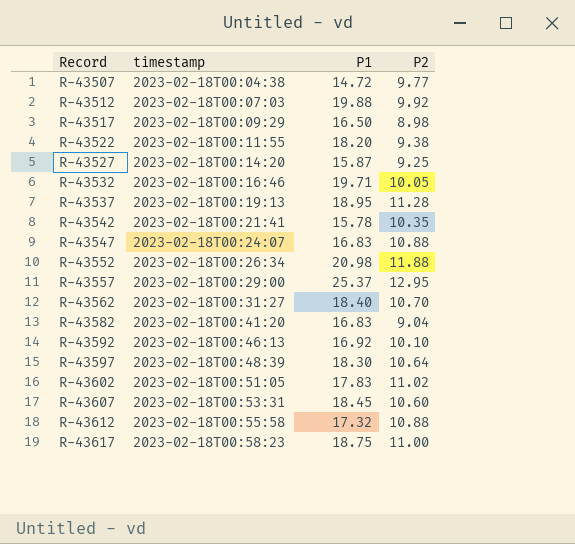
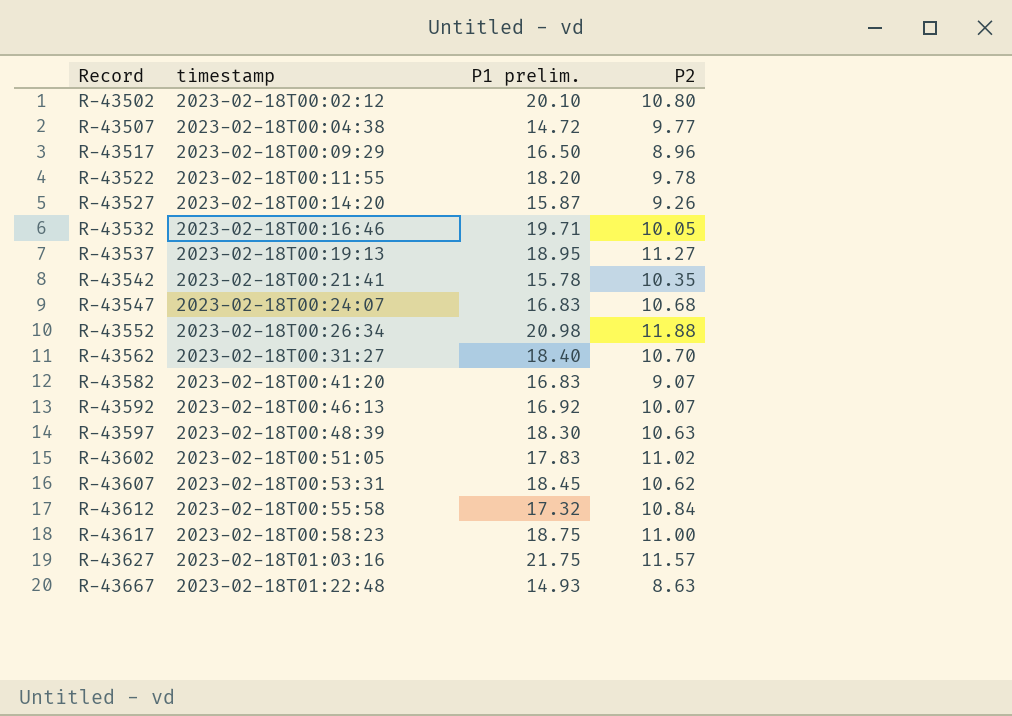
column name: P1 -> P1 prelim.
row R-43512: 2023-02-18T00:07:03 | 19.88 | 9.92 -> none
row R-43557: 2023-02-18T00:29:00 | 25.37 | 12.95 -> none
row R-43502: none -> 2023-02-18T00:02:12 | 20.10 | 10.80
R-43517 | P2: 8.98 -> 8.96
R-43522 | P2: 9.38 -> 9.78
R-43527 | P2: 9.25 -> 9.26
R-43537 | P2: 11.28 -> 11.27
R-43547 | P2: 10.88 -> 10.68
R-43582 | P2: 9.04 -> 9.07
R-43592 | P2: 10.10 -> 10.07
R-43597 | P2: 10.64 -> 10.63
R-43607 | P2: 10.60 -> 10.62
R-43612 | P2: 10.88 -> 10.84
row R-43627: none -> 2023-02-18T01:03:16 | 21.75 | 11.57
row R-43667: none -> 2023-02-18T01:22:48 | 14.93 | 8.63

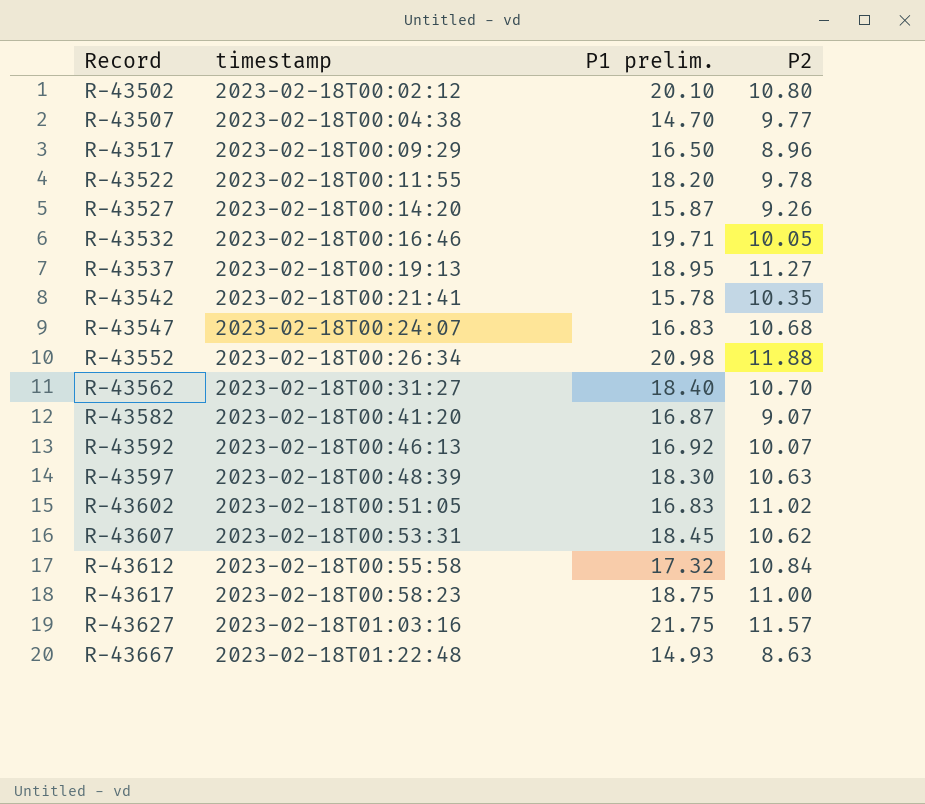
R-43507 | P1 prelim.: 14.72 -> 14.70
R-43582 | P1 prelim.: 16.83 -> 16.87
R-43602 | P1 prelim.: 17.83 -> 16.83

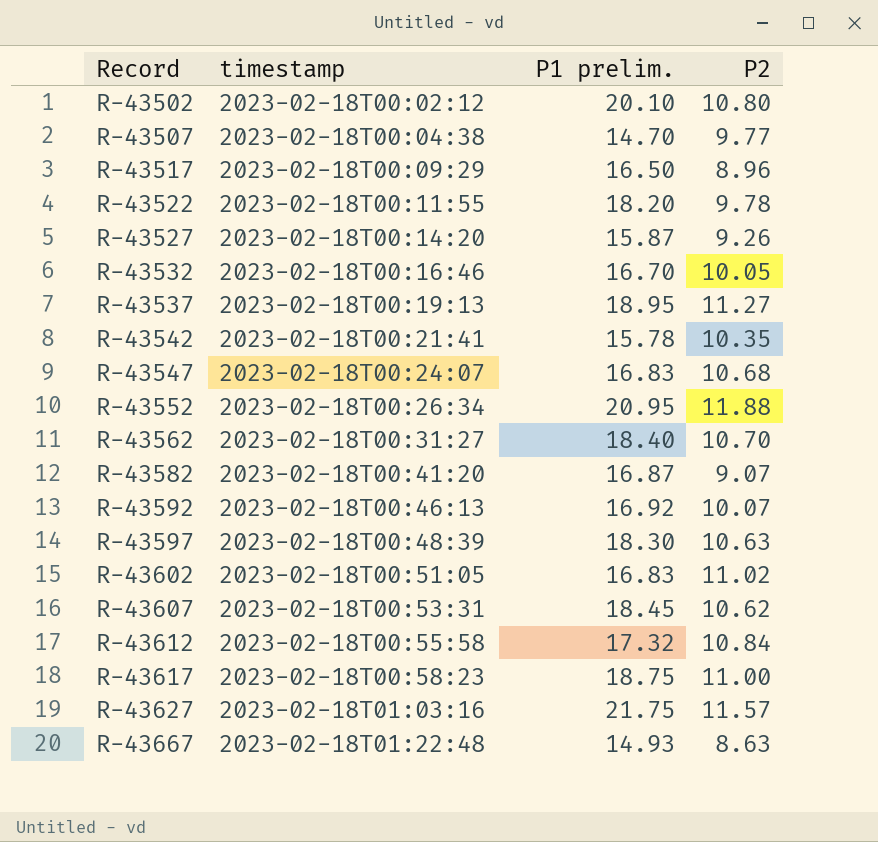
R-43532 | P1 prelim.: 19.71 -> 16.70
R-43552 | P1 prelim.: 20.98 -> 20.95

